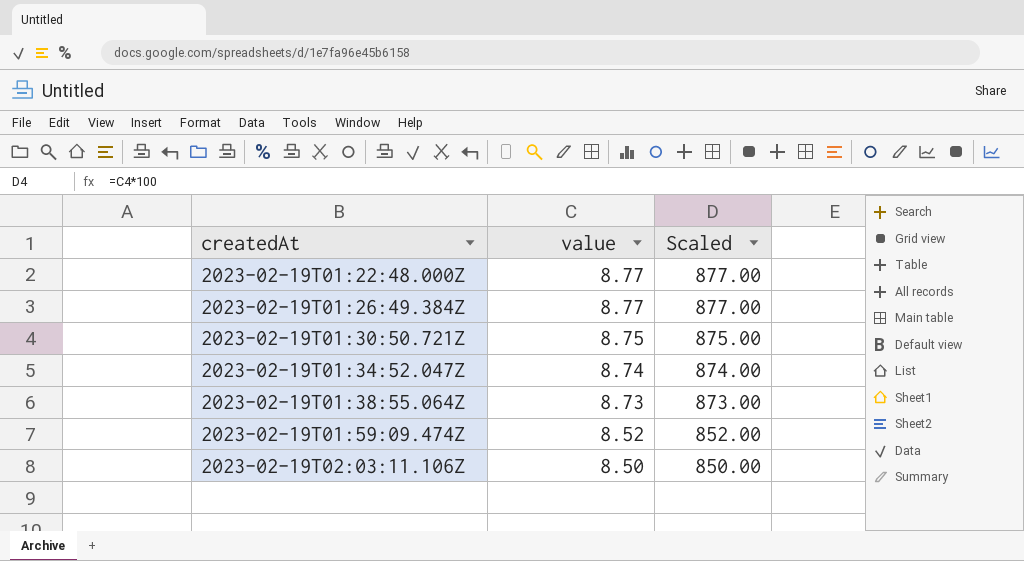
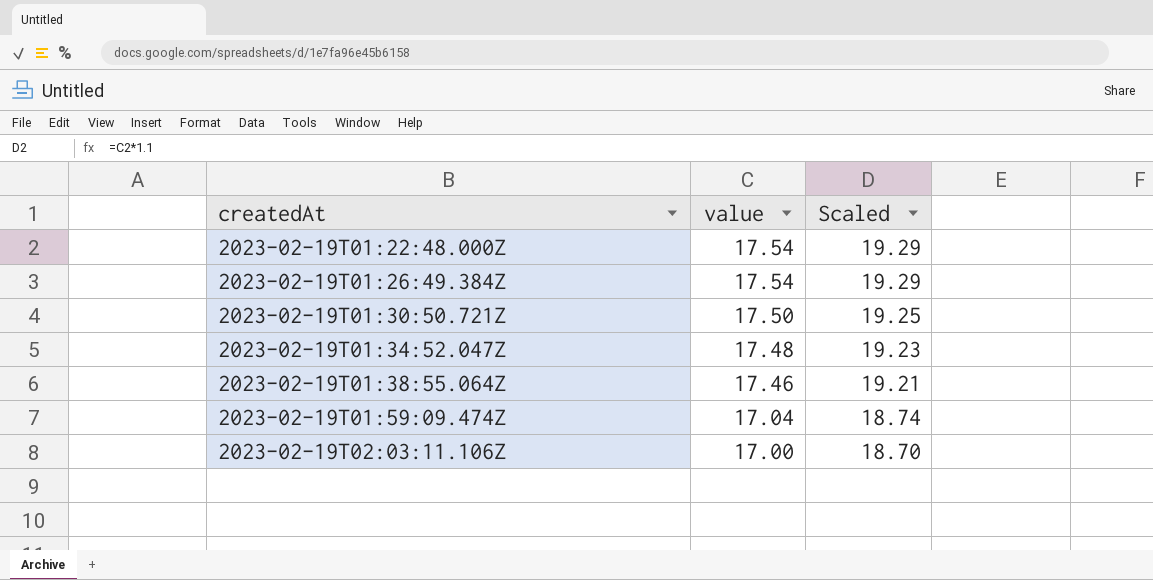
column Scaled | formula: [value] * 100 -> [value] * 1.1
2023-02-19T01:22:48.000Z | value: 8.77 -> 17.54
2023-02-19T01:26:49.384Z | value: 8.77 -> 17.54
2023-02-19T01:30:50.721Z | value: 8.75 -> 17.50
2023-02-19T01:34:52.047Z | value: 8.74 -> 17.48
2023-02-19T01:38:55.064Z | value: 8.73 -> 17.46
2023-02-19T01:59:09.474Z | value: 8.52 -> 17.04
2023-02-19T02:03:11.106Z | value: 8.50 -> 17.00

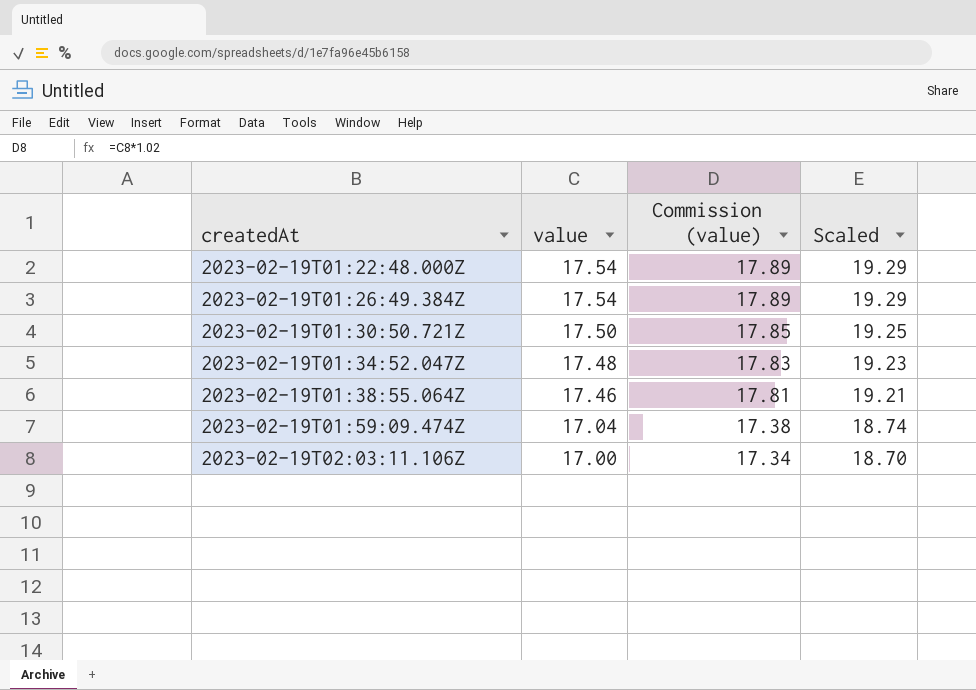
column Commission (value) | formula: none -> [value] * 1.02

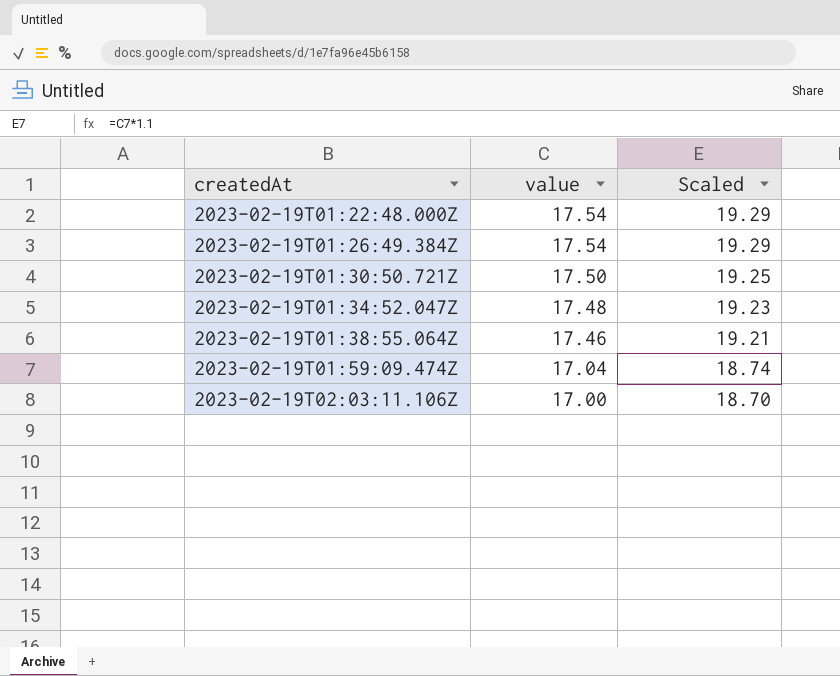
column Commission (value) | formula: [value] * 1.02 -> none

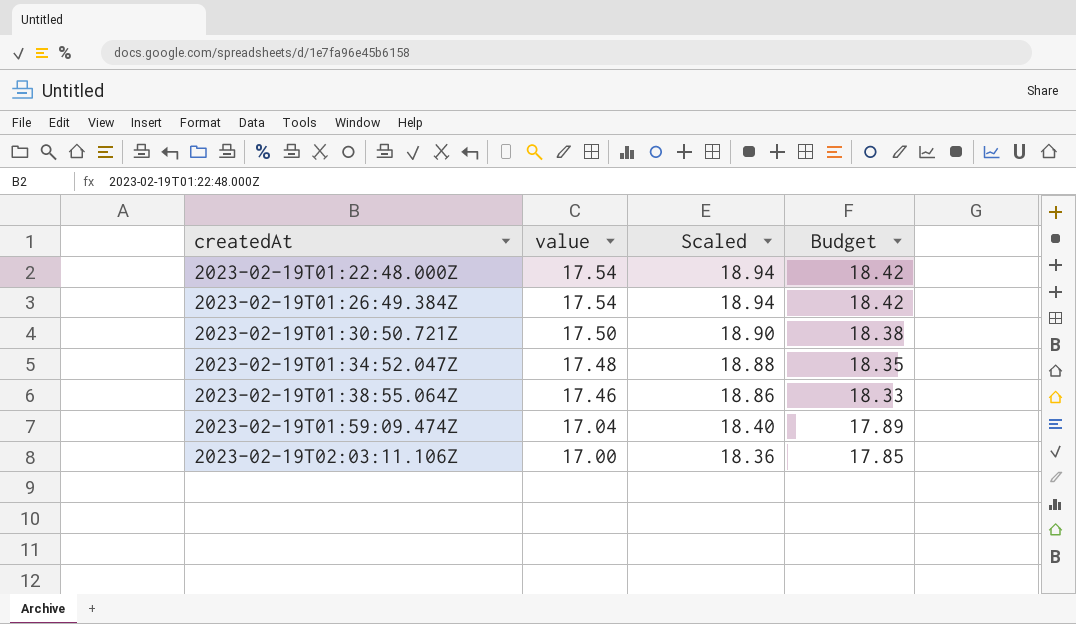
column Scaled | formula: [value] * 1.1 -> [value] * 1.08
column Budget | formula: none -> [value] * 1.05

